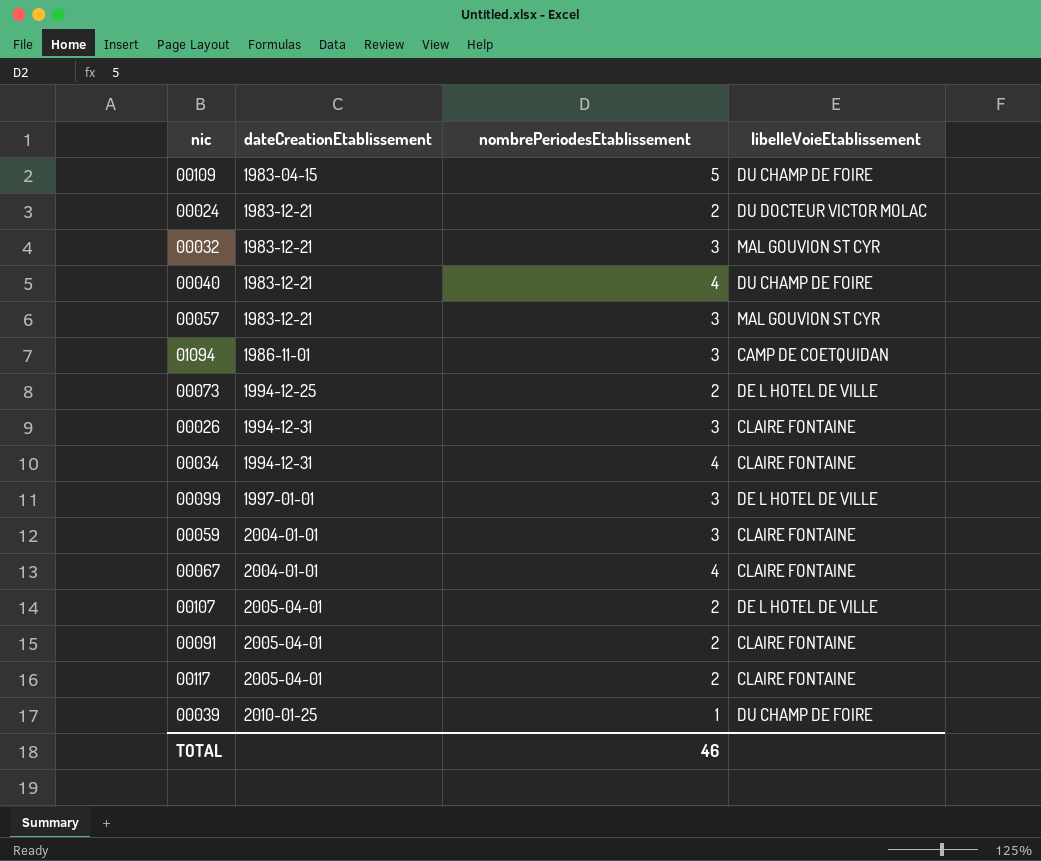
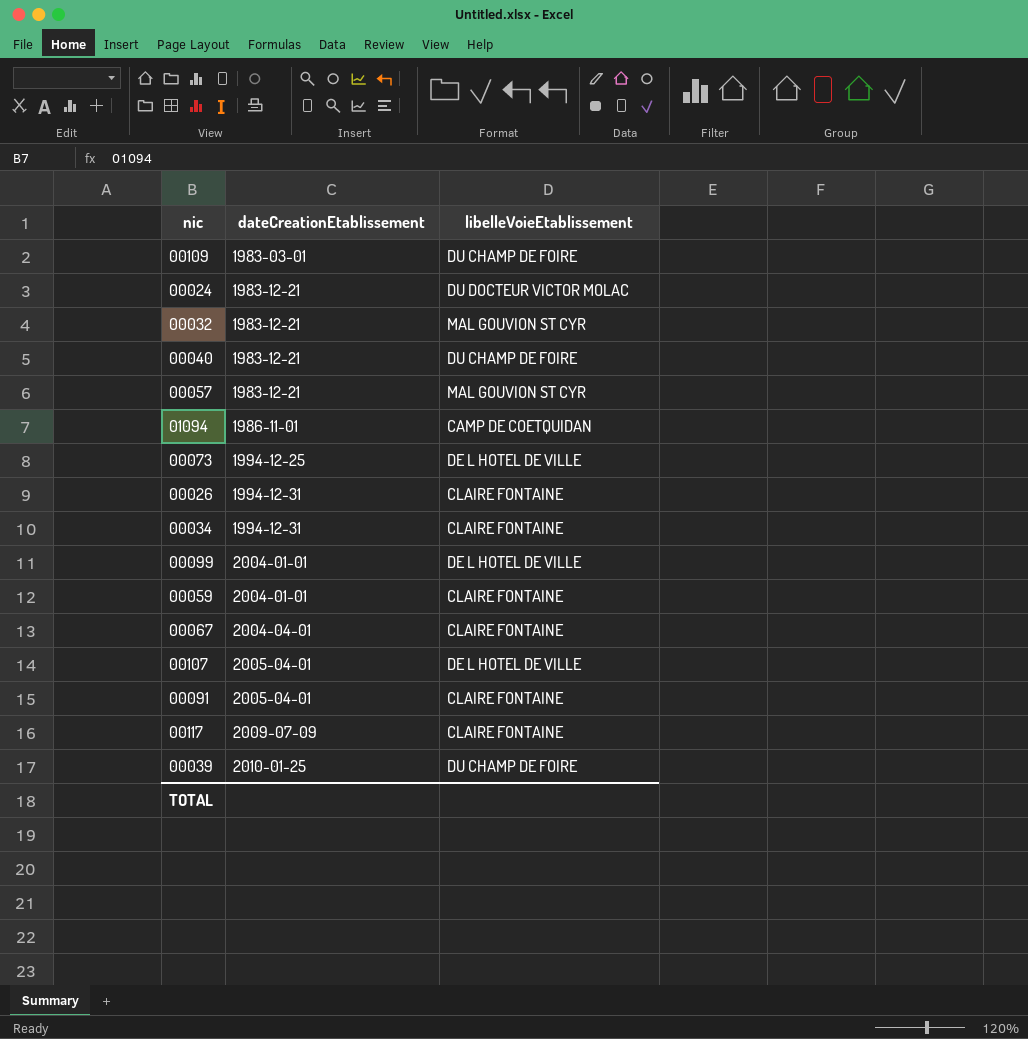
column nombrePeriodesEtablissement | position: 3 -> none
00109 | dateCreationEtablissement: 1983-04-15 -> 1983-03-01
00099 | dateCreationEtablissement: 1997-01-01 -> 2004-01-01
00067 | dateCreationEtablissement: 2004-01-01 -> 2004-04-01
00117 | dateCreationEtablissement: 2005-04-01 -> 2009-07-09

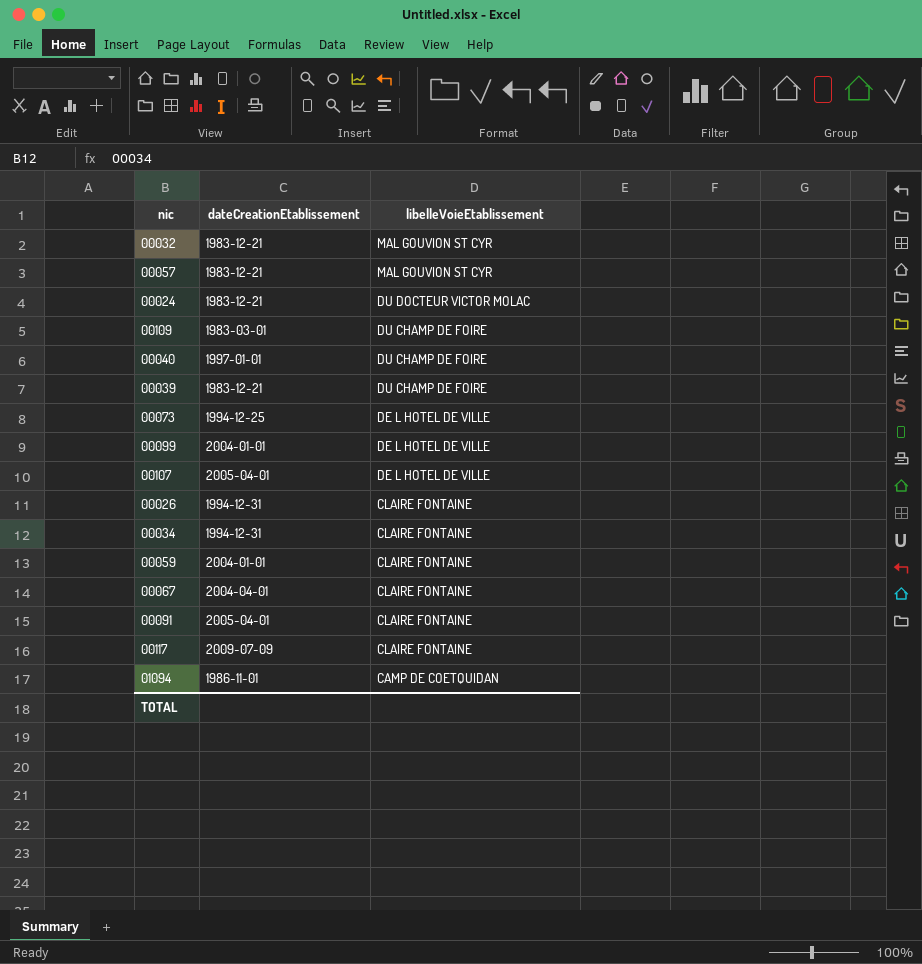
row order: dateCreationEtablissement ascending -> libelleVoieEtablissement descending
00040 | dateCreationEtablissement: 1983-12-21 -> 1997-01-01
00039 | dateCreationEtablissement: 2010-01-25 -> 1983-12-21

